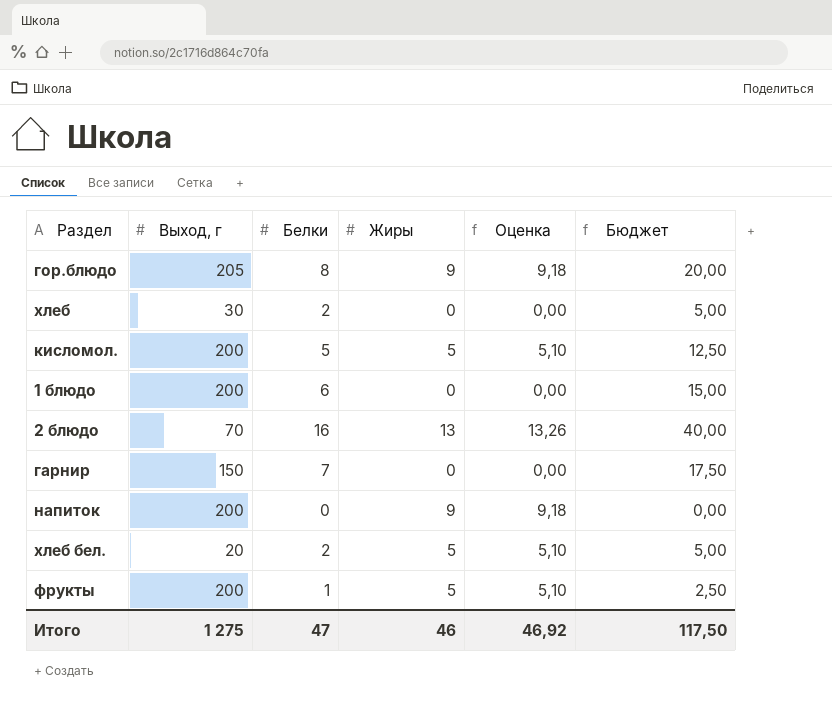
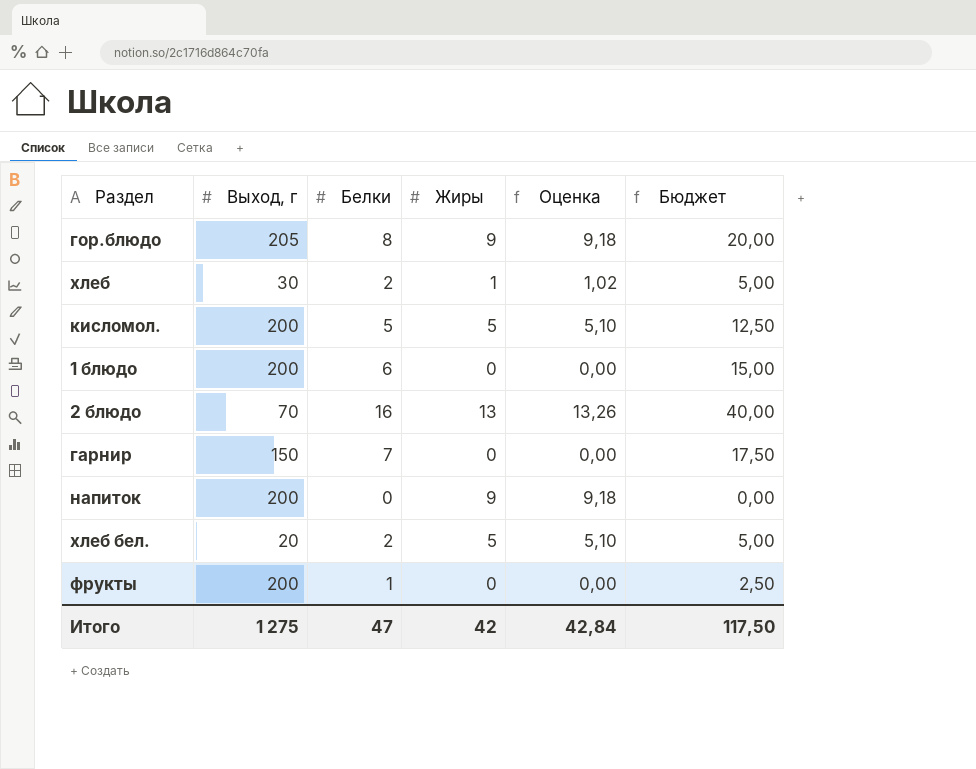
хлеб | Жиры: 0 -> 1
хлеб | Оценка: 0,00 -> 1,02
фрукты | Жиры: 5 -> 0
фрукты | Оценка: 5,10 -> 0,00
Итого | Жиры: 46 -> 42
Итого | Оценка: 46,92 -> 42,84

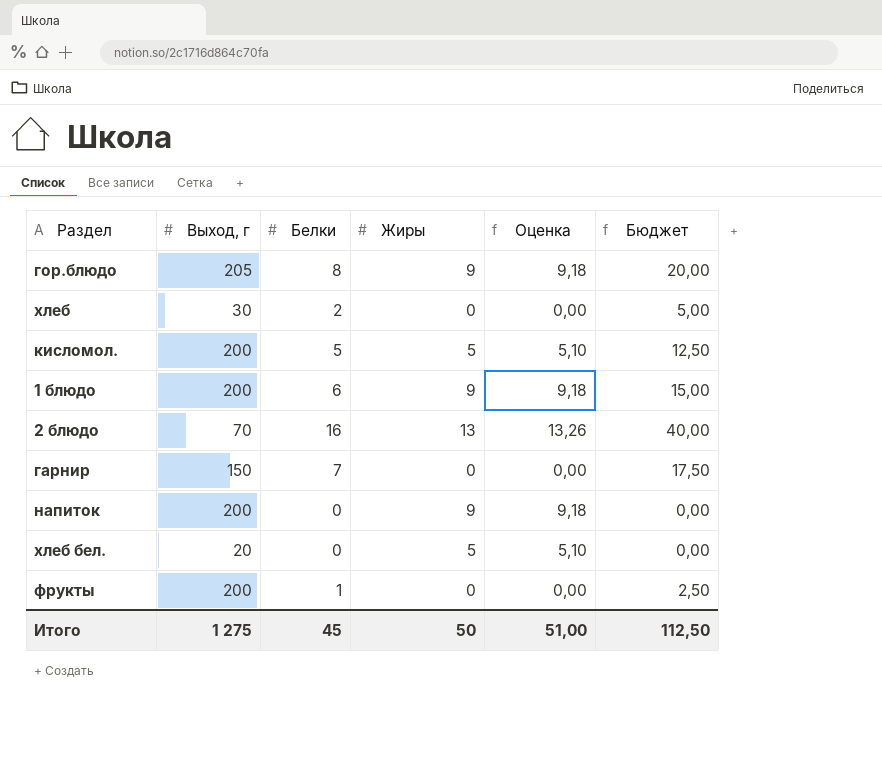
хлеб | Жиры: 1 -> 0
хлеб | Оценка: 1,02 -> 0,00
1 блюдо | Жиры: 0 -> 9
1 блюдо | Оценка: 0,00 -> 9,18
хлеб бел. | Белки: 2 -> 0
хлеб бел. | Бюджет: 5,00 -> 0,00
Итого | Белки: 47 -> 45
Итого | Жиры: 42 -> 50
Итого | Оценка: 42,84 -> 51,00
Итого | Бюджет: 117,50 -> 112,50

